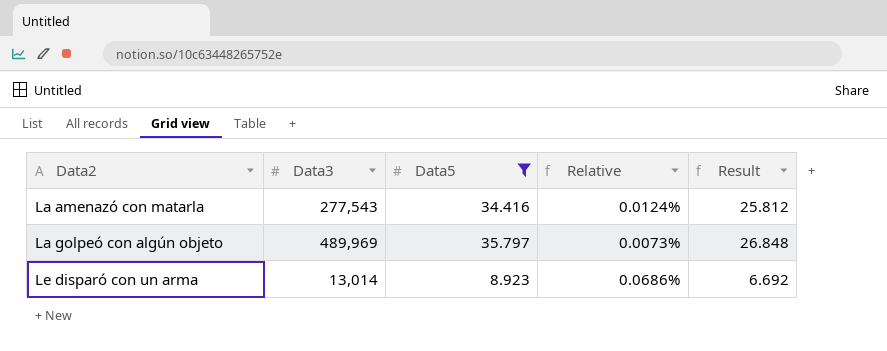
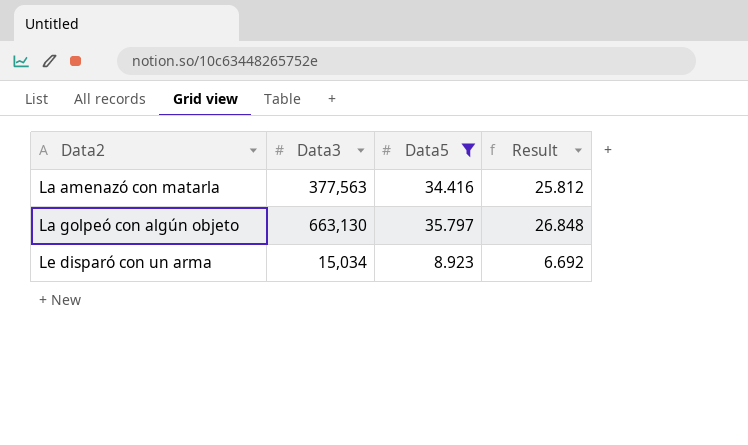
column Relative | formula: [Data5] / [Data3] -> none
La amenazó con matarla | Data3: 277,543 -> 377,563
La golpeó con algún objeto | Data3: 489,969 -> 663,130
Le disparó con un arma | Data3: 13,014 -> 15,034

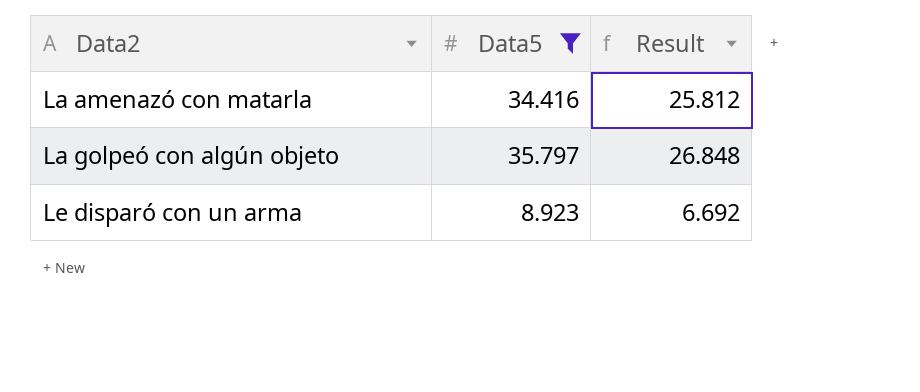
column Data3 | position: 2 -> none

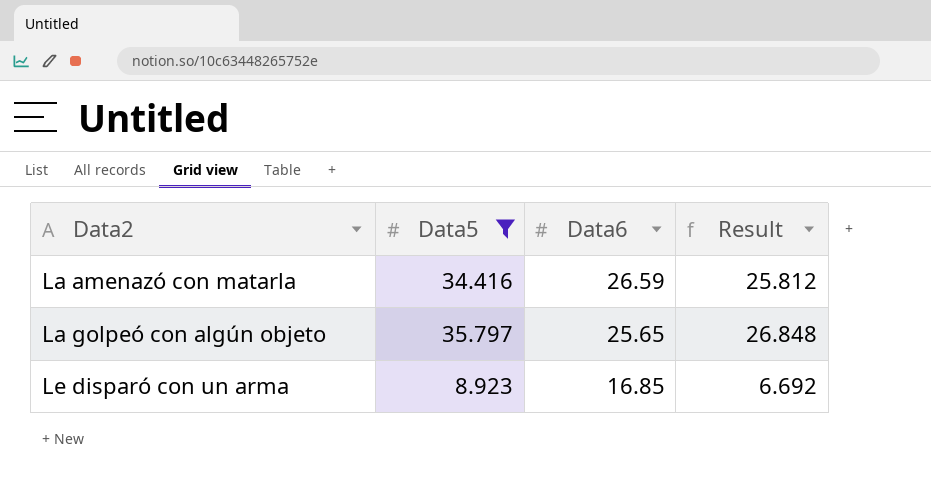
column Data6 | position: none -> 3

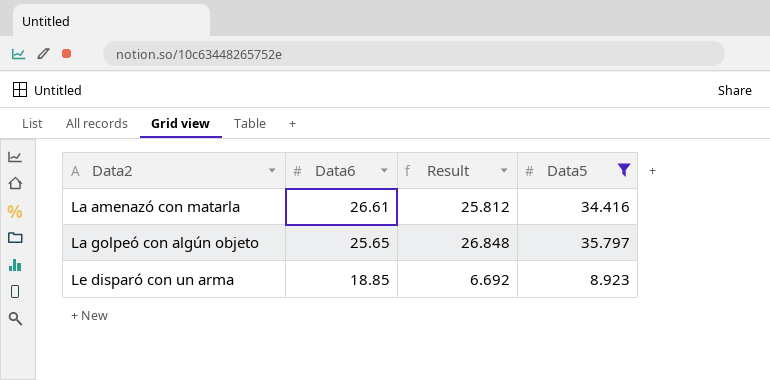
column Data5 | position: 2 -> 4
La amenazó con matarla | Data6: 26.59 -> 26.61
Le disparó con un arma | Data6: 16.85 -> 18.85

